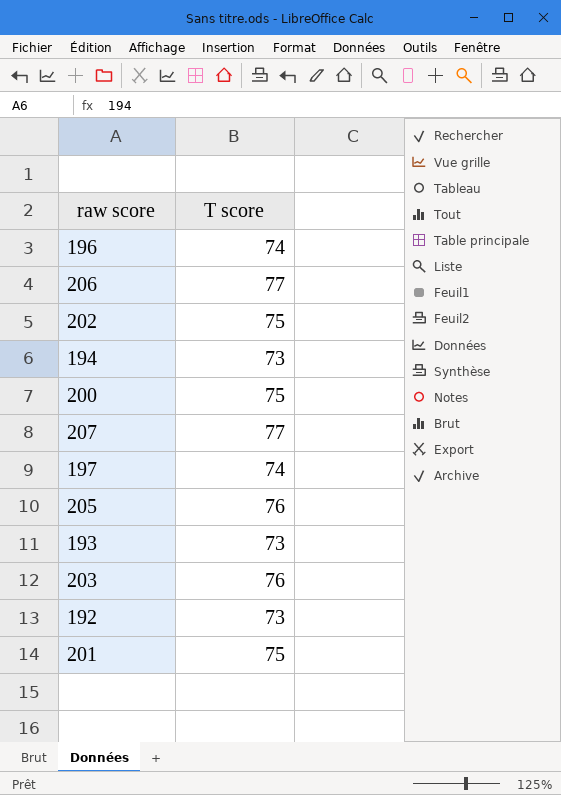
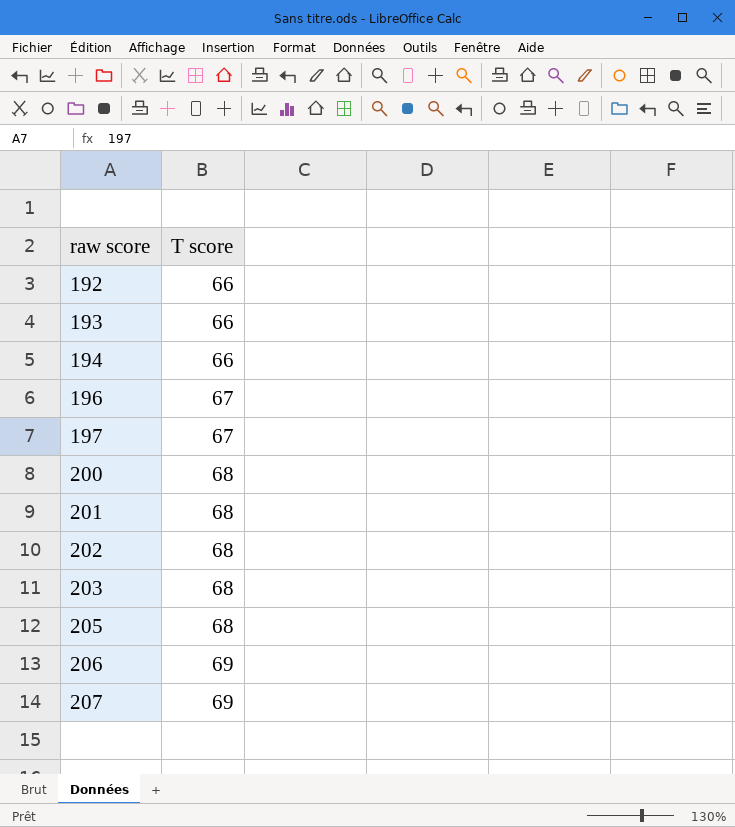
row order: none -> raw score ascending
192 | T score: 73 -> 66
193 | T score: 73 -> 66
194 | T score: 73 -> 66
196 | T score: 74 -> 67
197 | T score: 74 -> 67
200 | T score: 75 -> 68
201 | T score: 75 -> 68
202 | T score: 75 -> 68
203 | T score: 76 -> 68
205 | T score: 76 -> 68
206 | T score: 77 -> 69
207 | T score: 77 -> 69

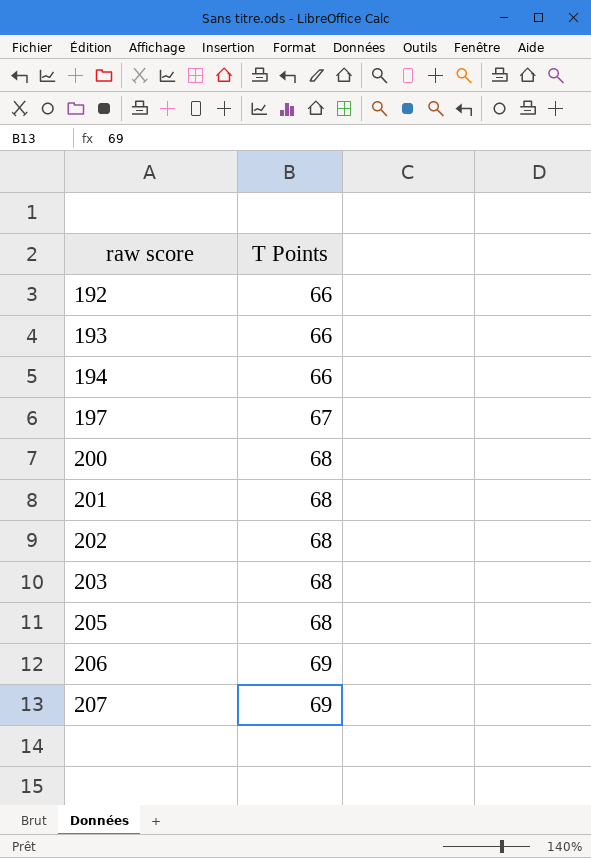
column name: T score -> T Points
row 196: 67 -> none

